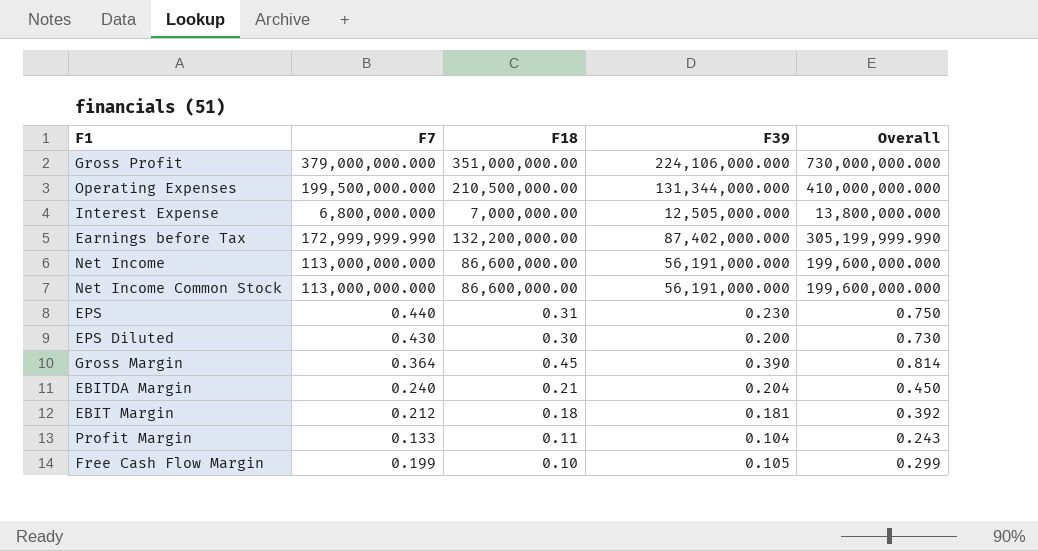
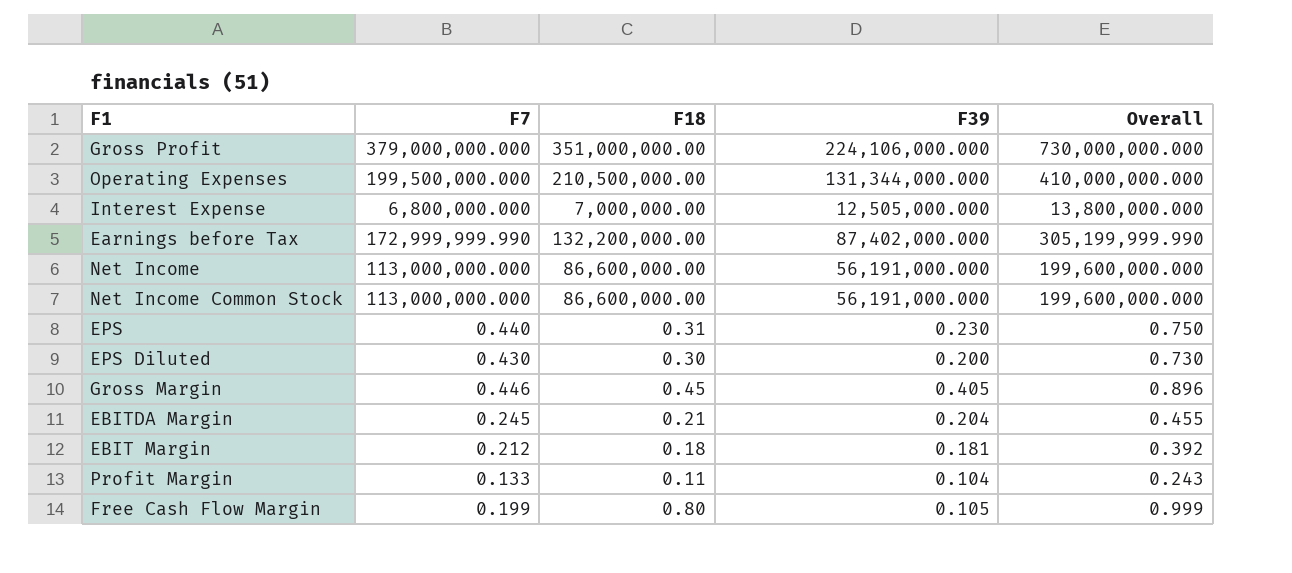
Gross Margin | F7: 0.364 -> 0.446
Gross Margin | F39: 0.390 -> 0.405
Gross Margin | Overall: 0.814 -> 0.896
EBITDA Margin | F7: 0.240 -> 0.245
EBITDA Margin | Overall: 0.450 -> 0.455
Free Cash Flow Margin | F18: 0.10 -> 0.80
Free Cash Flow Margin | Overall: 0.299 -> 0.999

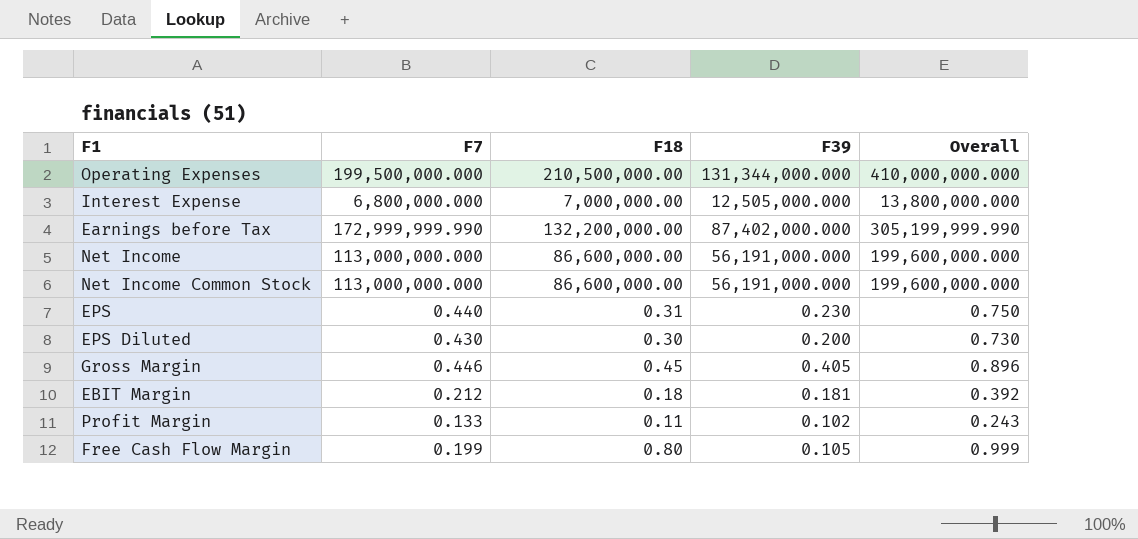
row Gross Profit: 379,000,000.000 | 351,000,000.00 | 224,106,000.000 | 730,000,000.000 -> none
row EBITDA Margin: 0.245 | 0.21 | 0.204 | 0.455 -> none
Profit Margin | F39: 0.104 -> 0.102

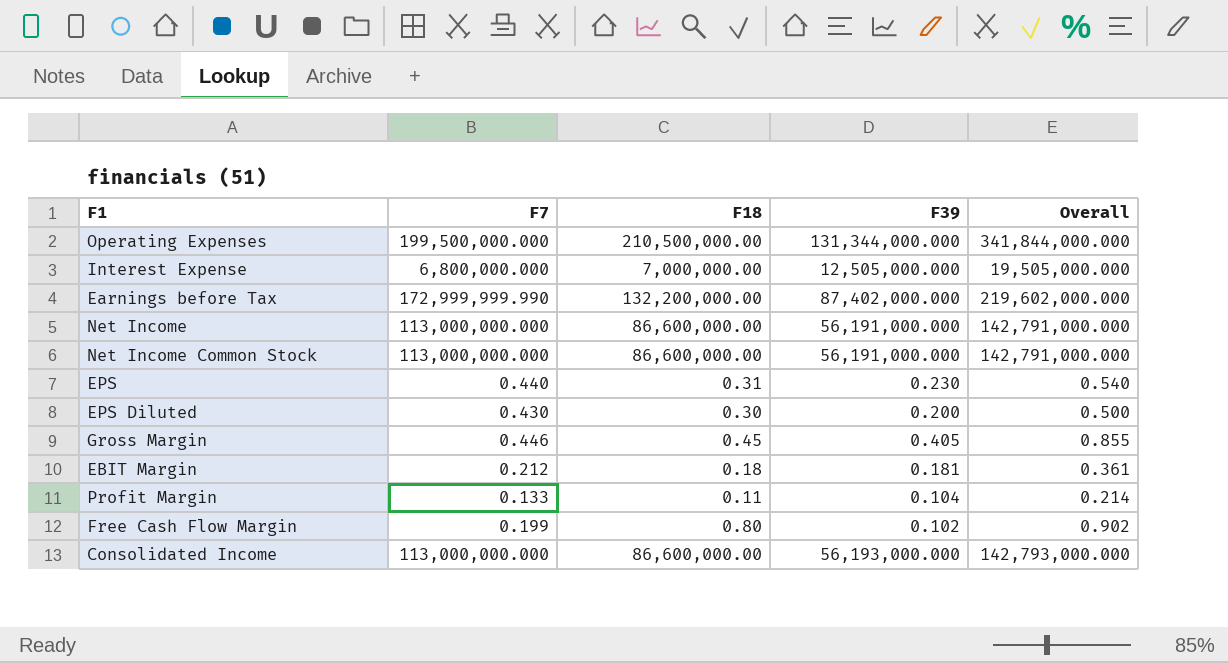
column Overall | formula: [F7] + [F18] -> [F18] + [F39]
Profit Margin | F39: 0.102 -> 0.104
Free Cash Flow Margin | F39: 0.105 -> 0.102
row Consolidated Income: none -> 113,000,000.000 | 86,600,000.00 | 56,193,000.000 | 142,793,000.000

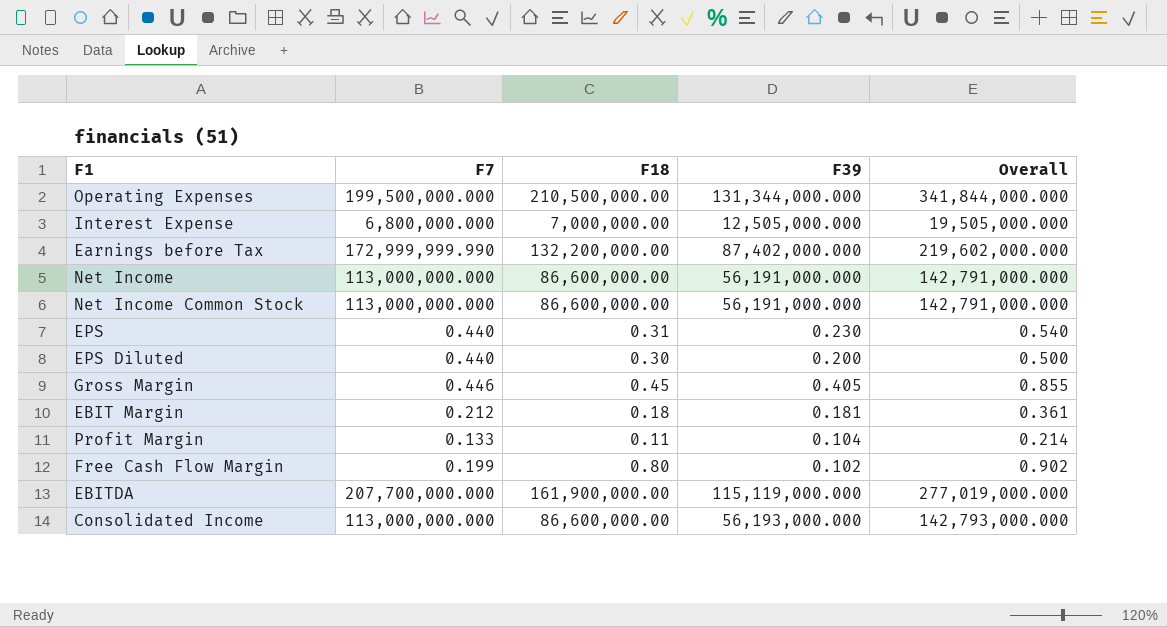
EPS Diluted | F7: 0.430 -> 0.440
row EBITDA: none -> 207,700,000.000 | 161,900,000.00 | 115,119,000.000 | 277,019,000.000

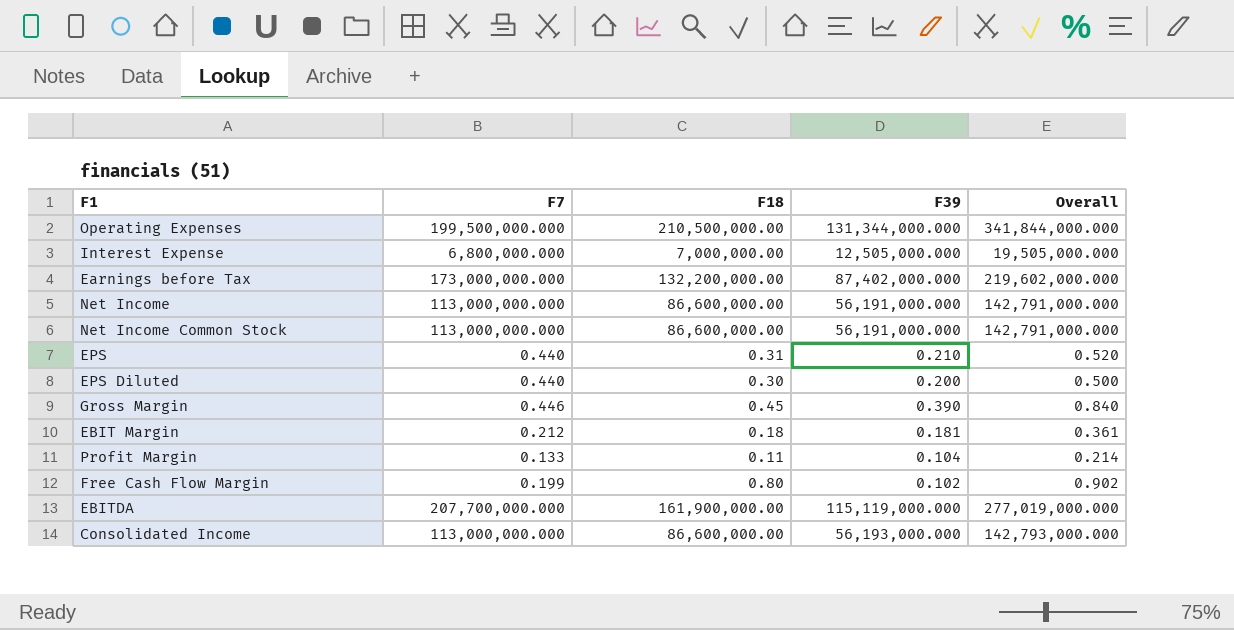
Earnings before Tax | F7: 172,999,999.990 -> 173,000,000.000
EPS | F39: 0.230 -> 0.210
EPS | Overall: 0.540 -> 0.520
Gross Margin | F39: 0.405 -> 0.390
Gross Margin | Overall: 0.855 -> 0.840

